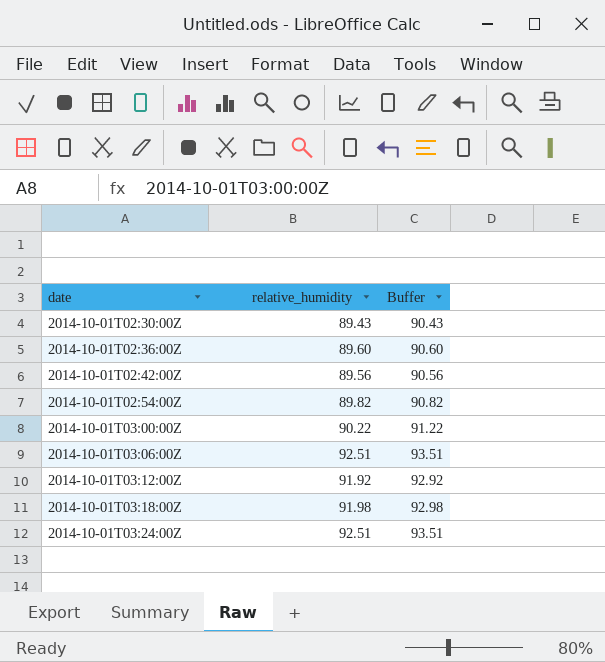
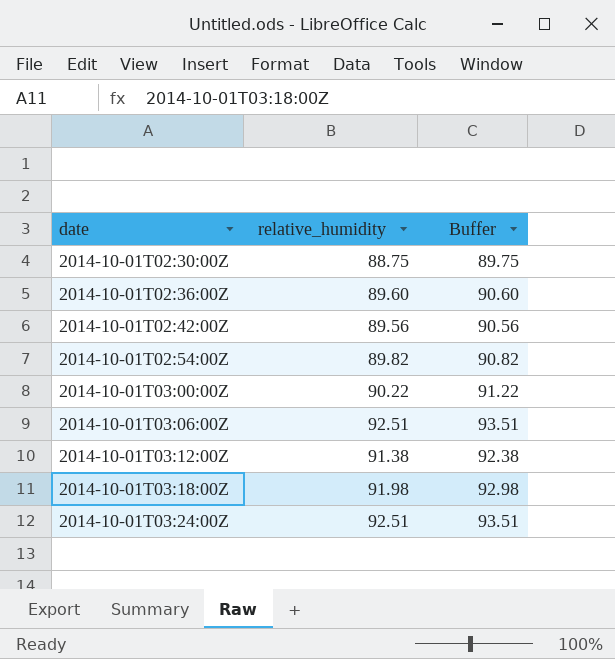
2014-10-01T02:30:00Z | relative_humidity: 89.43 -> 88.75
2014-10-01T02:30:00Z | Buffer: 90.43 -> 89.75
2014-10-01T03:12:00Z | relative_humidity: 91.92 -> 91.38
2014-10-01T03:12:00Z | Buffer: 92.92 -> 92.38

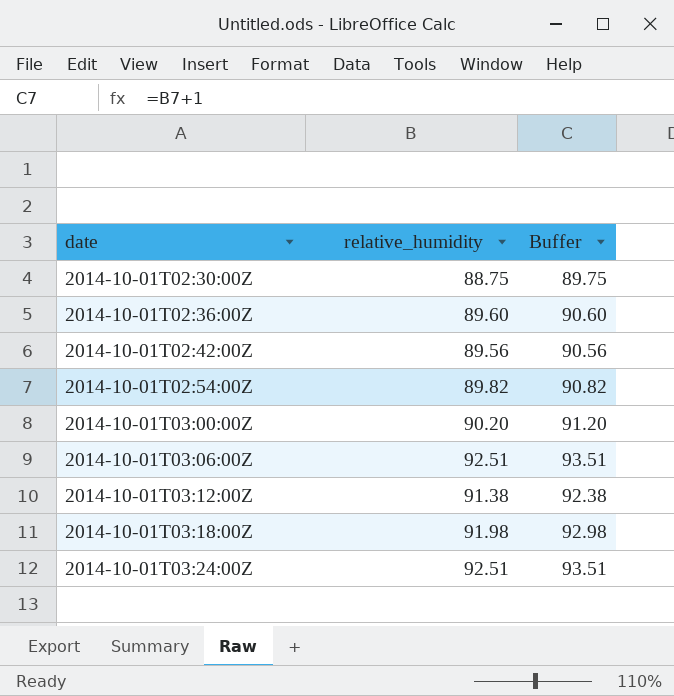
2014-10-01T03:00:00Z | relative_humidity: 90.22 -> 90.20
2014-10-01T03:00:00Z | Buffer: 91.22 -> 91.20

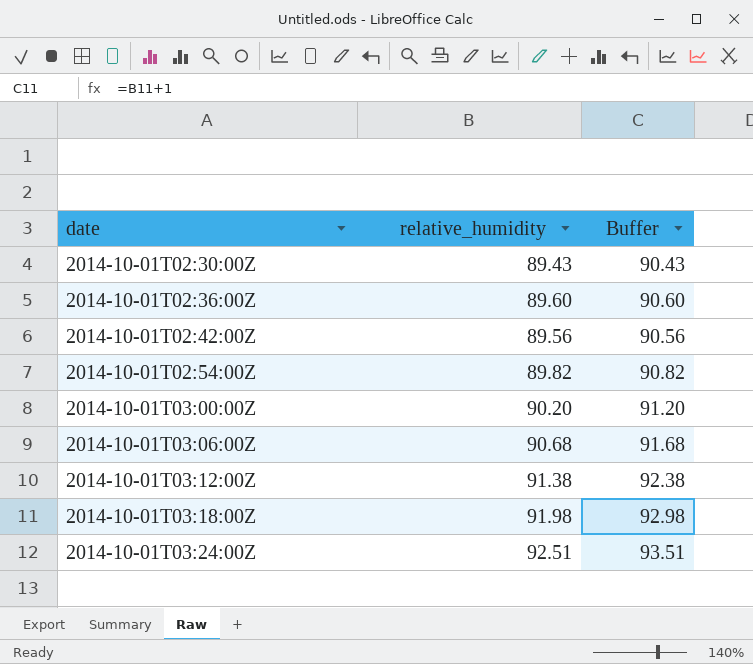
2014-10-01T02:30:00Z | relative_humidity: 88.75 -> 89.43
2014-10-01T02:30:00Z | Buffer: 89.75 -> 90.43
2014-10-01T03:06:00Z | relative_humidity: 92.51 -> 90.68
2014-10-01T03:06:00Z | Buffer: 93.51 -> 91.68

